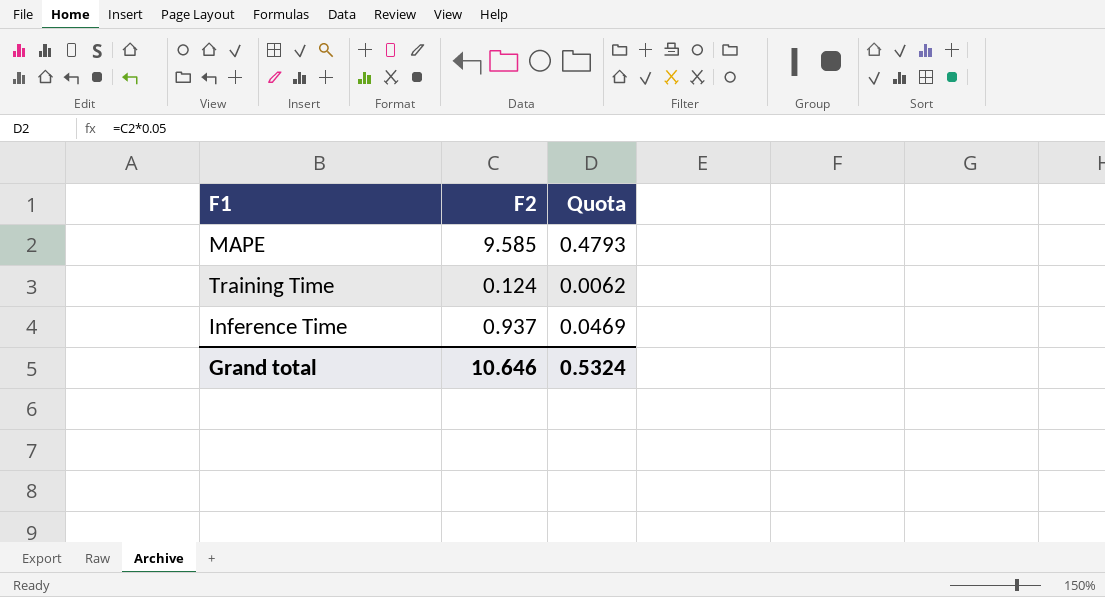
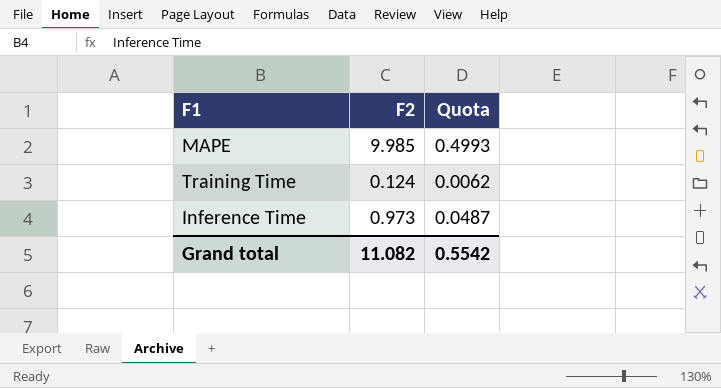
MAPE | F2: 9.585 -> 9.985
MAPE | Quota: 0.4793 -> 0.4993
Inference Time | F2: 0.937 -> 0.973
Inference Time | Quota: 0.0469 -> 0.0487
Grand total | F2: 10.646 -> 11.082
Grand total | Quota: 0.5324 -> 0.5542

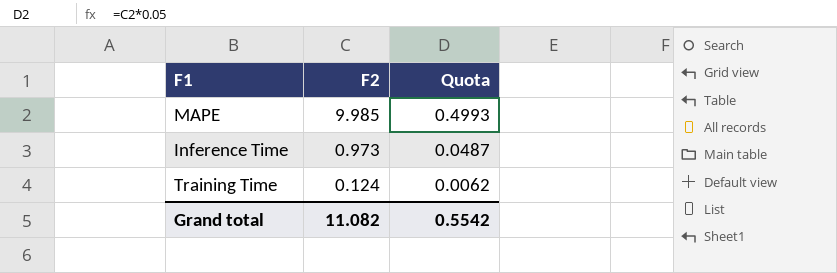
row order: none -> F2 descending

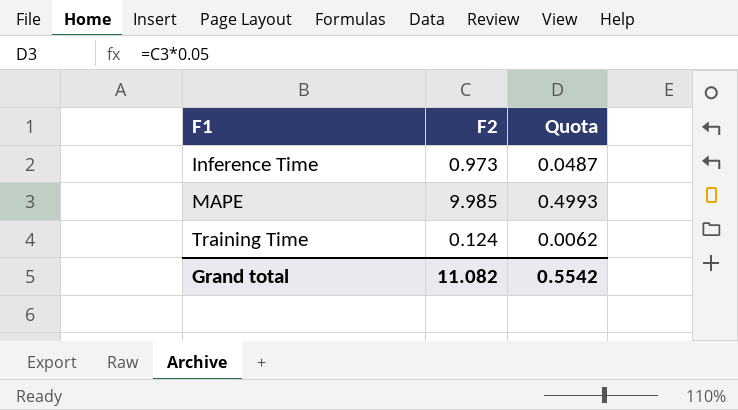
row order: F2 descending -> F1 ascending

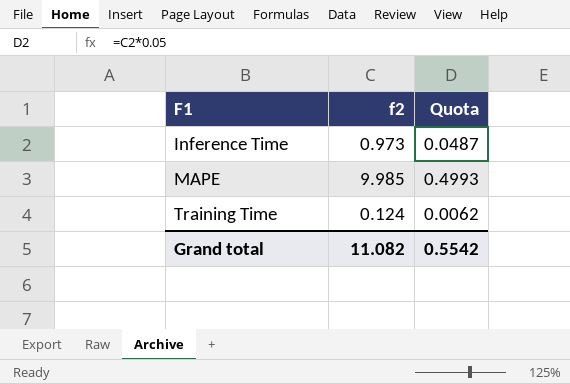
column name: F2 -> f2

